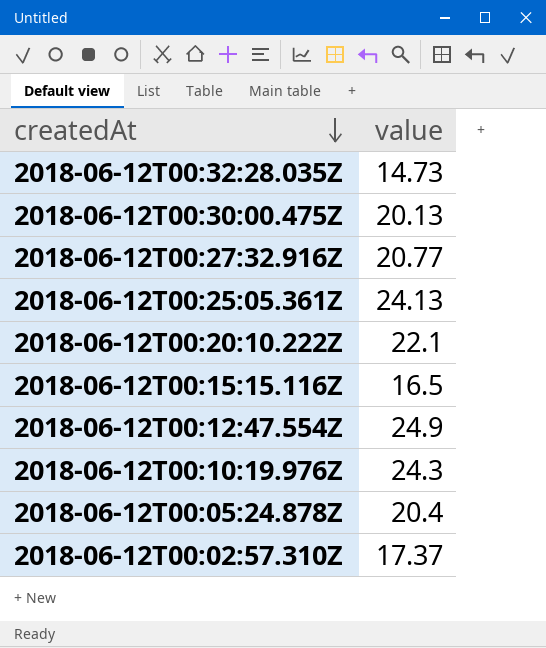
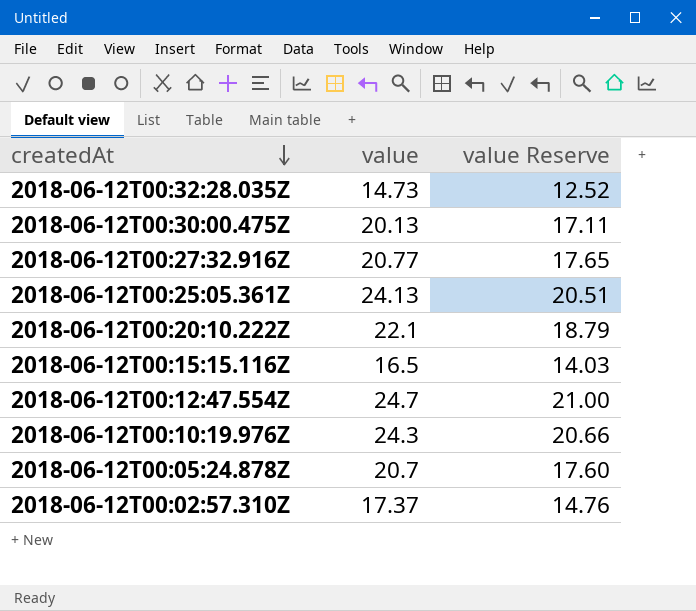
column value Reserve | formula: none -> [value] * 0.85
2018-06-12T00:12:47.554Z | value: 24.9 -> 24.7
2018-06-12T00:05:24.878Z | value: 20.4 -> 20.7

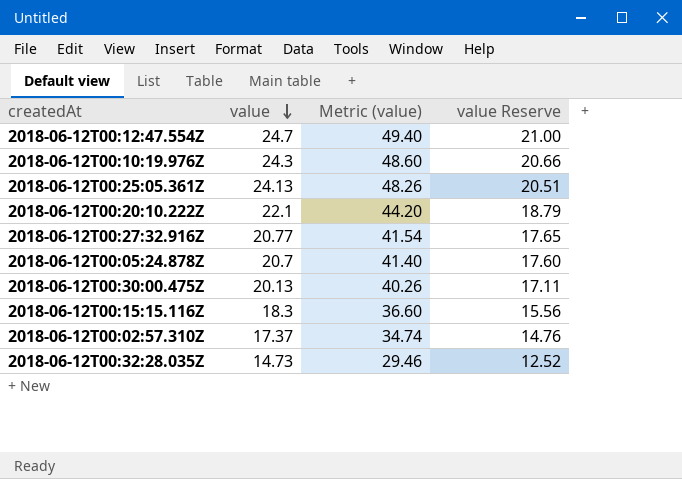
row order: createdAt descending -> value descending
column Metric (value) | formula: none -> [value] * 2
2018-06-12T00:15:15.116Z | value: 16.5 -> 18.3
2018-06-12T00:15:15.116Z | value Reserve: 14.03 -> 15.56

